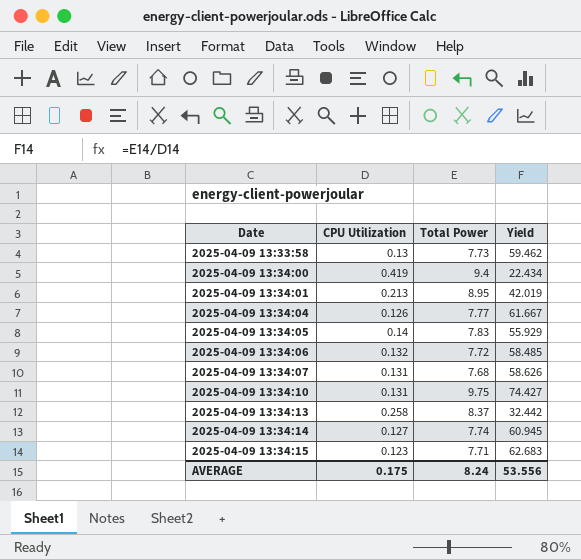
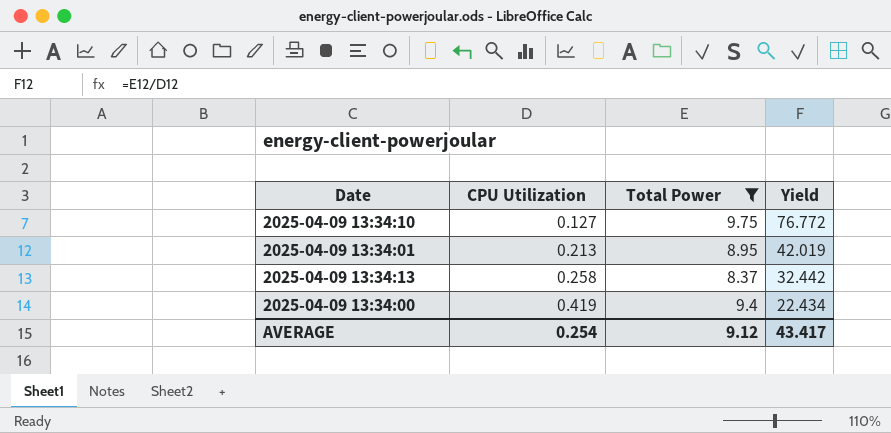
filter: none -> Total Power >= 8.37
row order: Date ascending -> CPU Utilization ascending
2025-04-09 13:34:10 | CPU Utilization: 0.131 -> 0.127
2025-04-09 13:34:10 | Yield: 74.427 -> 76.772
AVERAGE | CPU Utilization: 0.175 -> 0.254
AVERAGE | Total Power: 8.24 -> 9.12
AVERAGE | Yield: 53.556 -> 43.417

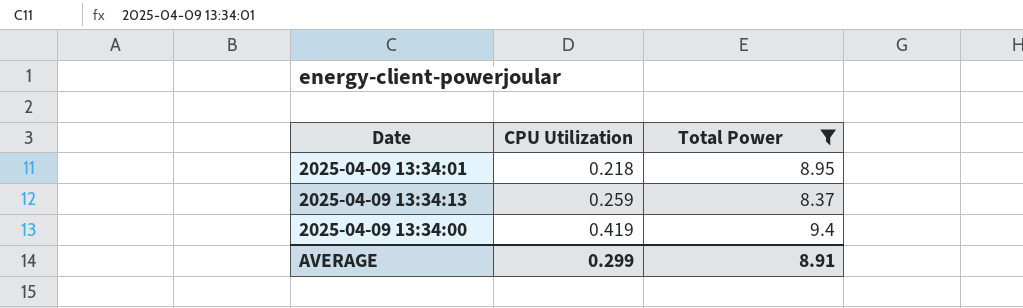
column Yield | formula: [Total Power] / [CPU Utilization] -> none
row 2025-04-09 13:34:10: 0.127 | 9.75 | 76.772 -> none
2025-04-09 13:34:01 | CPU Utilization: 0.213 -> 0.218
2025-04-09 13:34:13 | CPU Utilization: 0.258 -> 0.259
AVERAGE | CPU Utilization: 0.254 -> 0.299
AVERAGE | Total Power: 9.12 -> 8.91

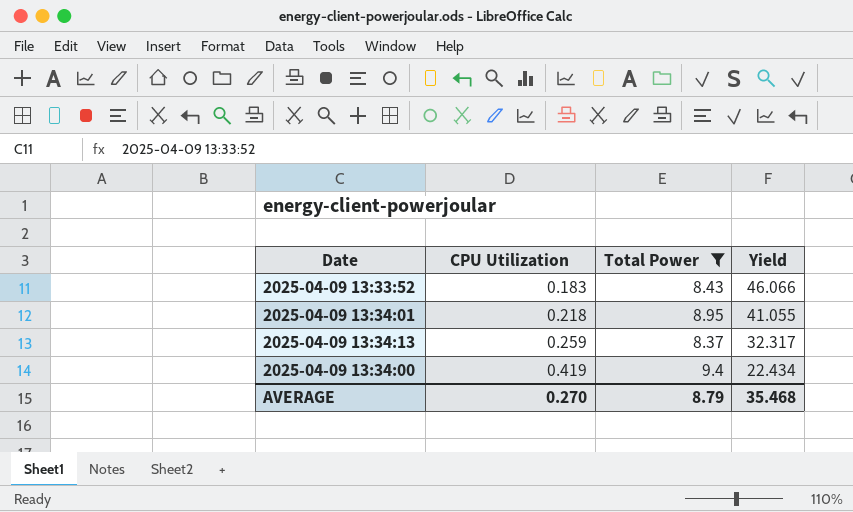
column Yield | formula: none -> [Total Power] / [CPU Utilization]
row 2025-04-09 13:33:52: none -> 0.183 | 8.43 | 46.066
AVERAGE | CPU Utilization: 0.299 -> 0.270
AVERAGE | Total Power: 8.91 -> 8.79

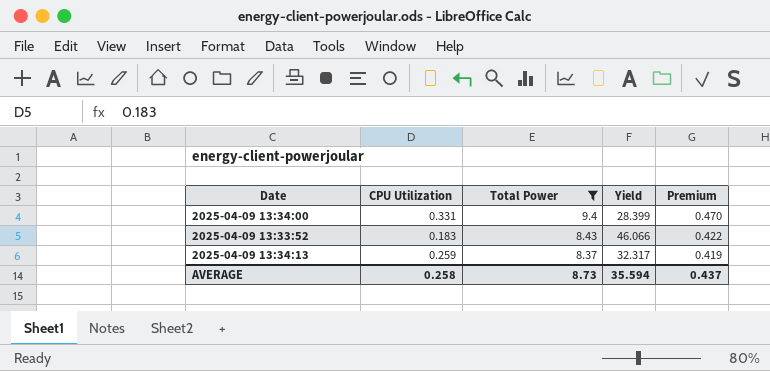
row order: CPU Utilization ascending -> Total Power descending
column Premium | formula: none -> [Total Power] * 0.05
row 2025-04-09 13:34:01: 0.218 | 8.95 | 41.055 -> none
2025-04-09 13:34:00 | CPU Utilization: 0.419 -> 0.331
2025-04-09 13:34:00 | Yield: 22.434 -> 28.399
AVERAGE | CPU Utilization: 0.270 -> 0.258
AVERAGE | Total Power: 8.79 -> 8.73
AVERAGE | Yield: 35.468 -> 35.594

